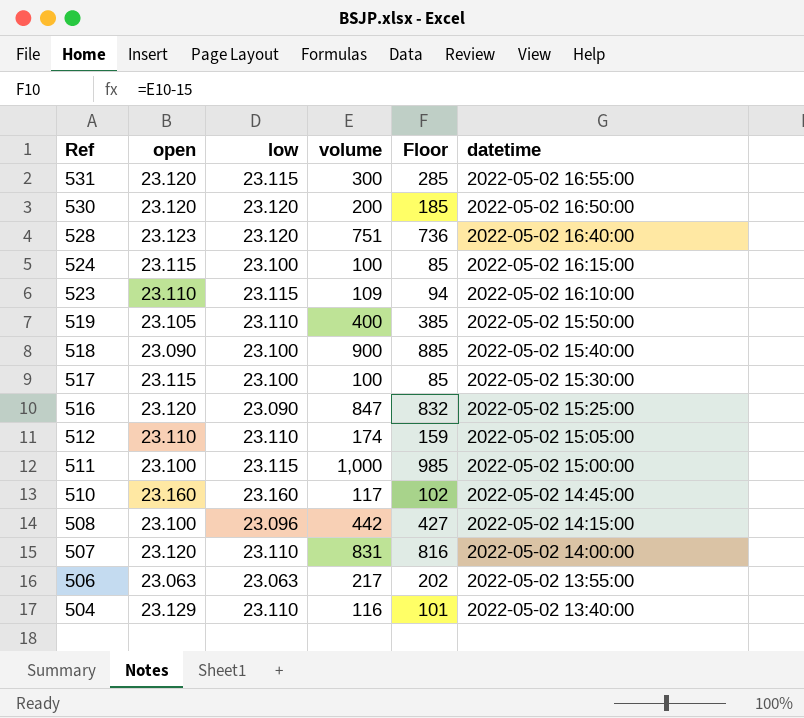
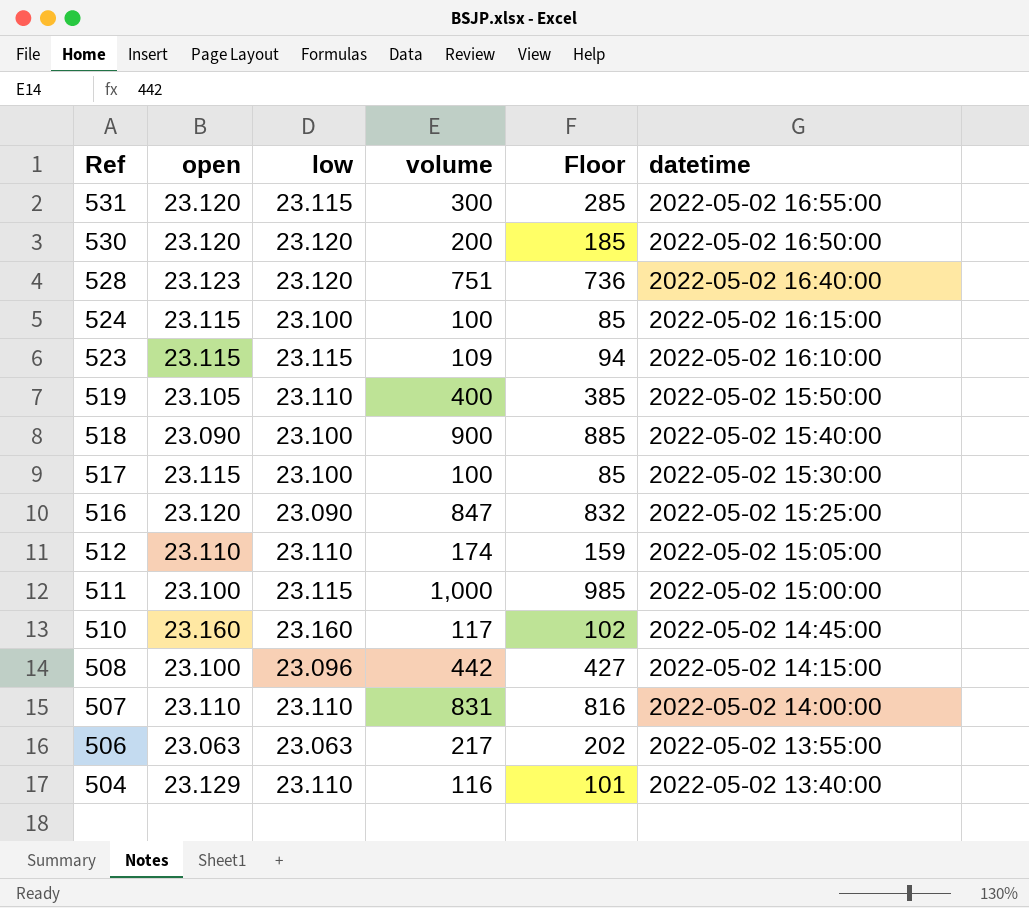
523 | open: 23.110 -> 23.115
507 | open: 23.120 -> 23.110

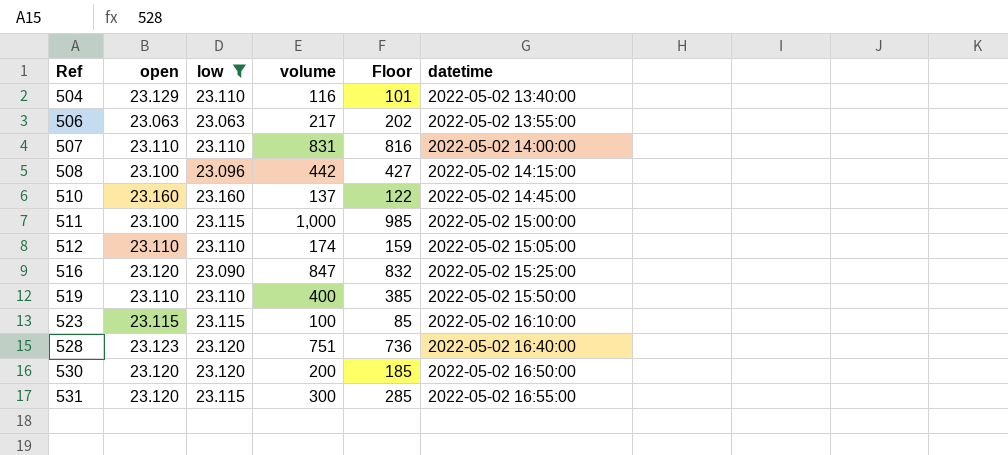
filter: none -> low != 23.100
row order: Ref descending -> Ref ascending
510 | volume: 117 -> 137
510 | Floor: 102 -> 122
519 | open: 23.105 -> 23.110
523 | volume: 109 -> 100
523 | Floor: 94 -> 85

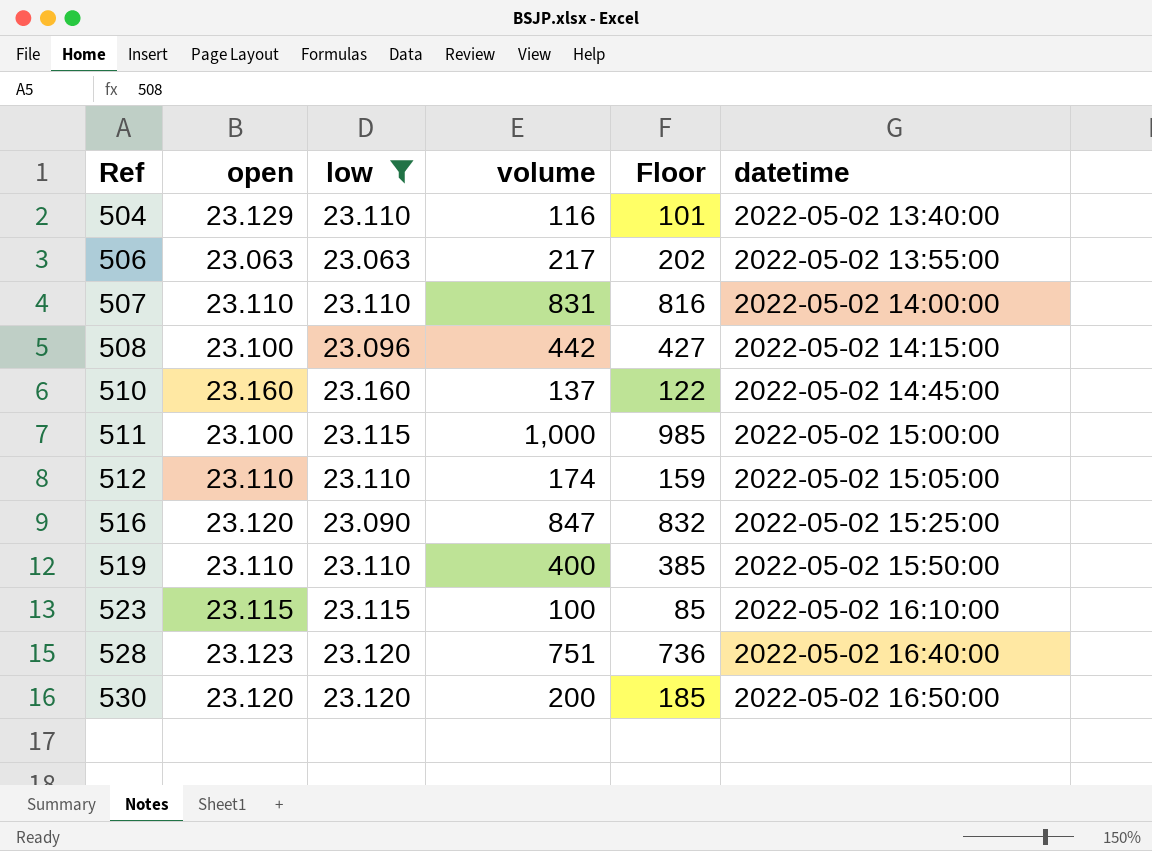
row 531: 23.120 | 23.115 | 300 | 285 | 2022-05-02 16:55:00 -> none

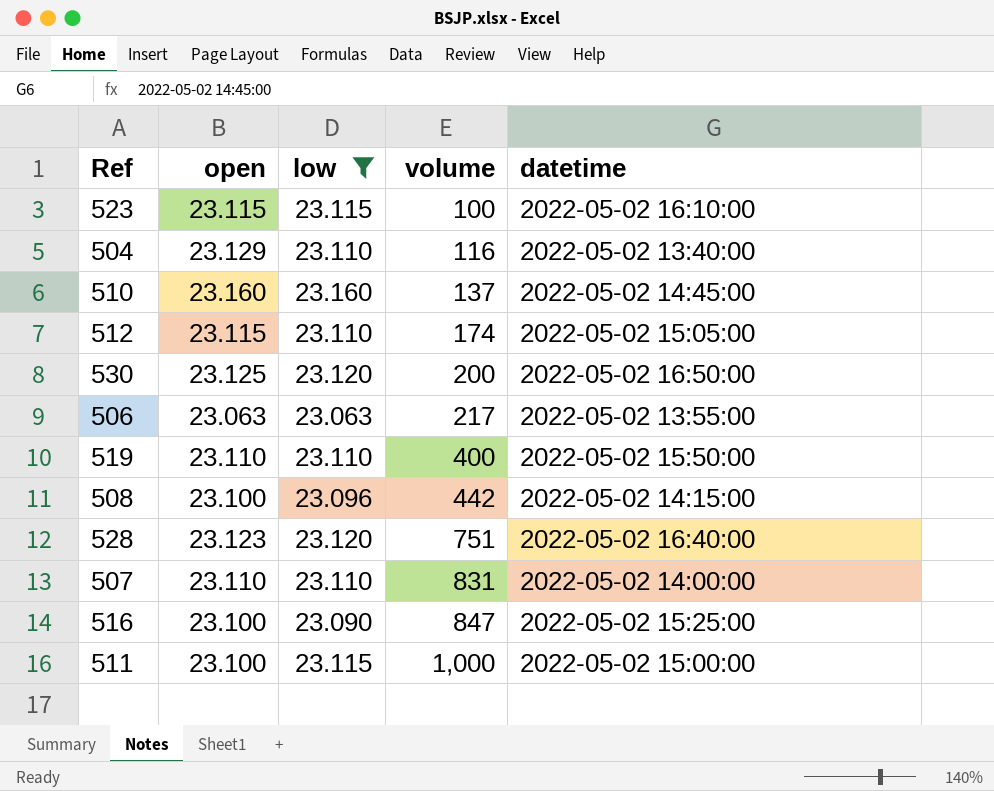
row order: Ref ascending -> volume ascending
column Floor | formula: [volume] - 15 -> none
512 | open: 23.110 -> 23.115
530 | open: 23.120 -> 23.125
516 | open: 23.120 -> 23.100

